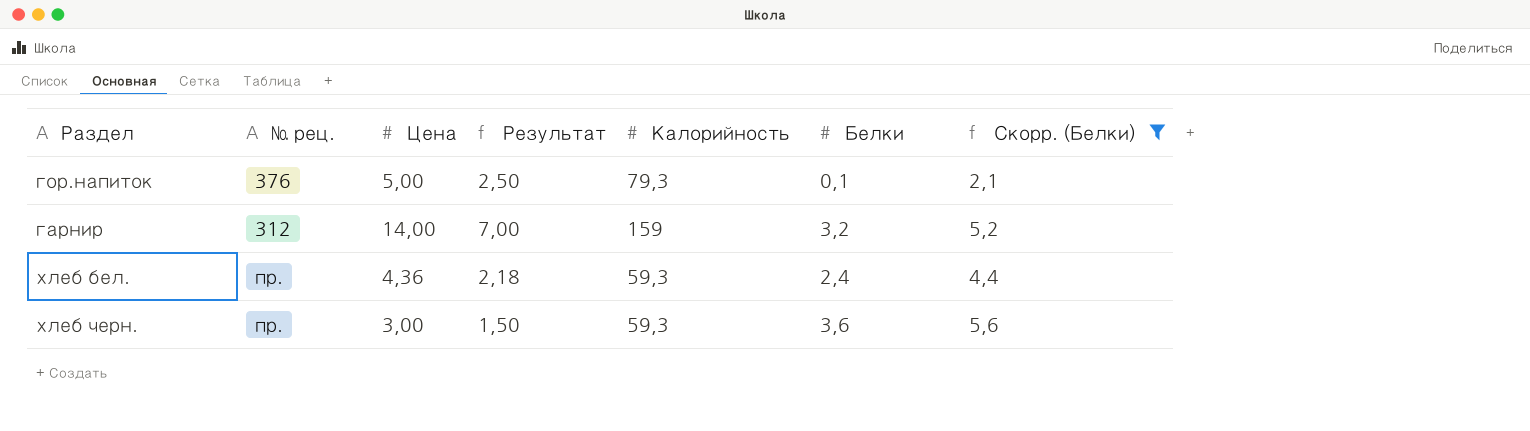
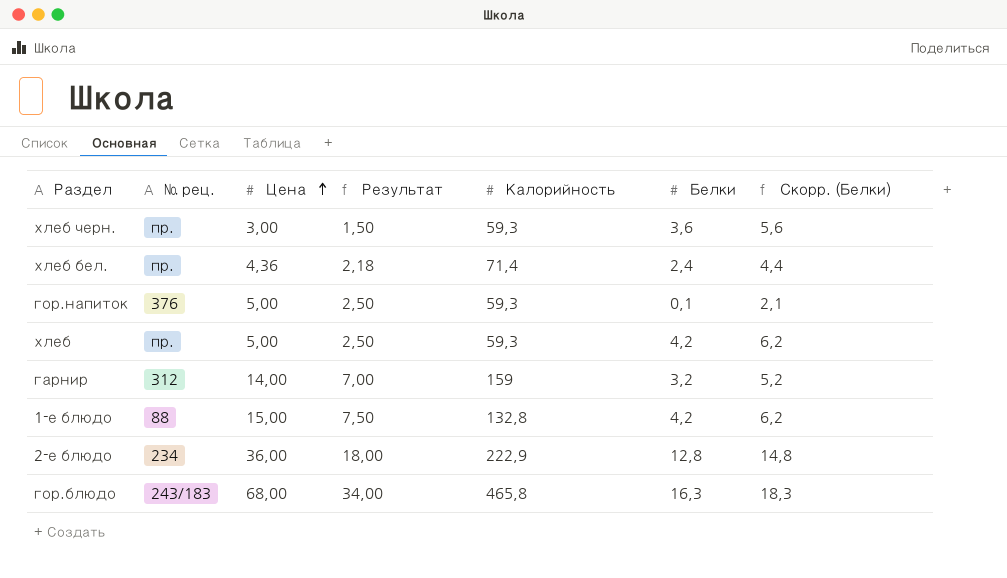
filter: Скорр. (Белки) <= 5,6 -> none
row order: none -> Цена ascending
хлеб бел. | Калорийность: 59,3 -> 71,4
гор.напиток | Калорийность: 79,3 -> 59,3

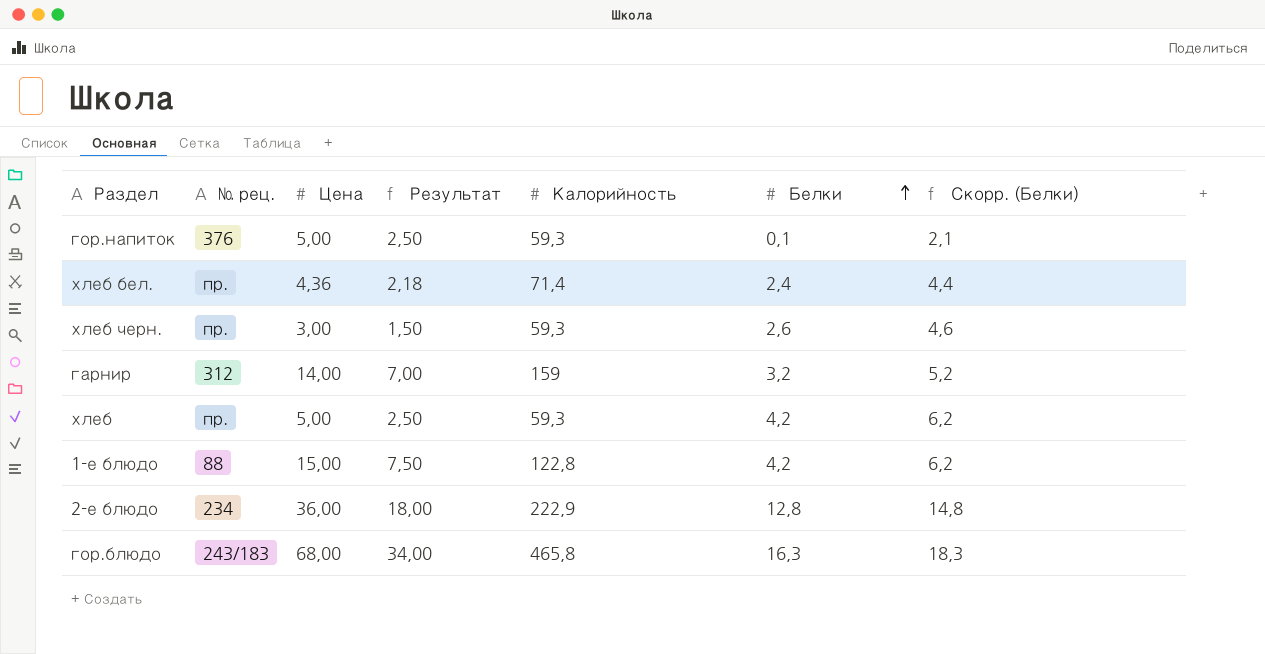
row order: Цена ascending -> Белки ascending
хлеб черн. | Белки: 3,6 -> 2,6
хлеб черн. | Скорр. (Белки): 5,6 -> 4,6
1-е блюдо | Калорийность: 132,8 -> 122,8

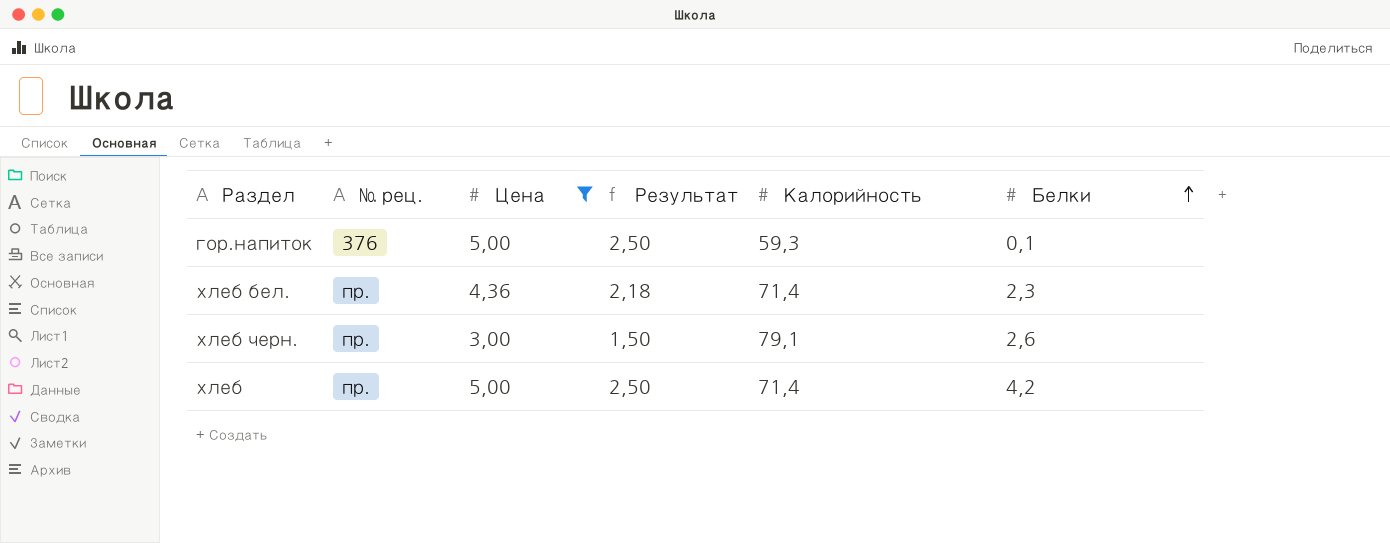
filter: none -> Цена <= 5,00
column Скорр. (Белки) | formula: [Белки] + 2 -> none
хлеб бел. | Белки: 2,4 -> 2,3
хлеб черн. | Калорийность: 59,3 -> 79,1
хлеб | Калорийность: 59,3 -> 71,4

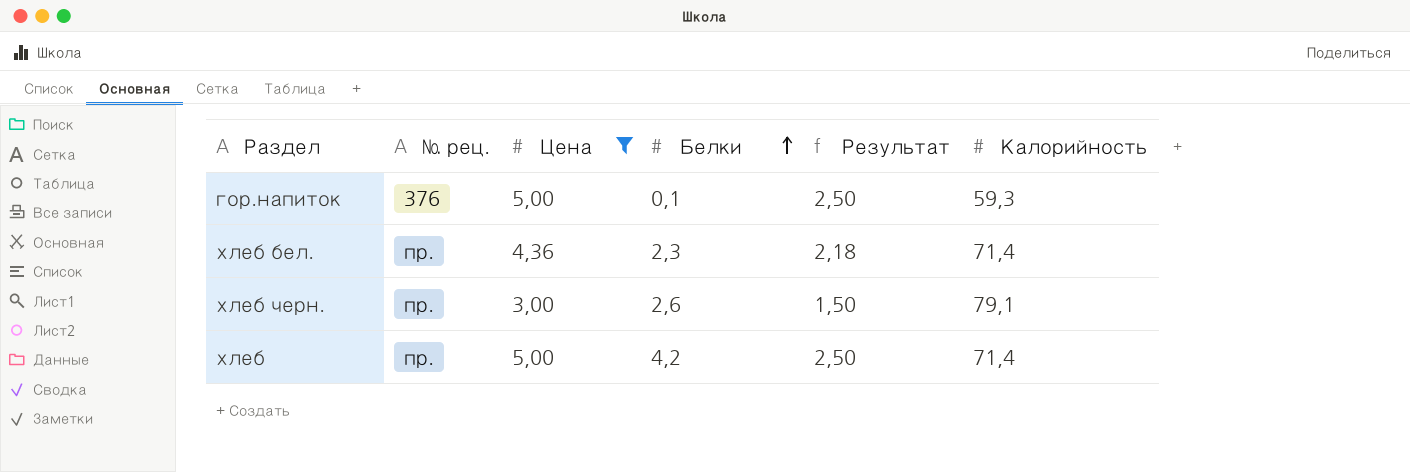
column Белки | position: 6 -> 4

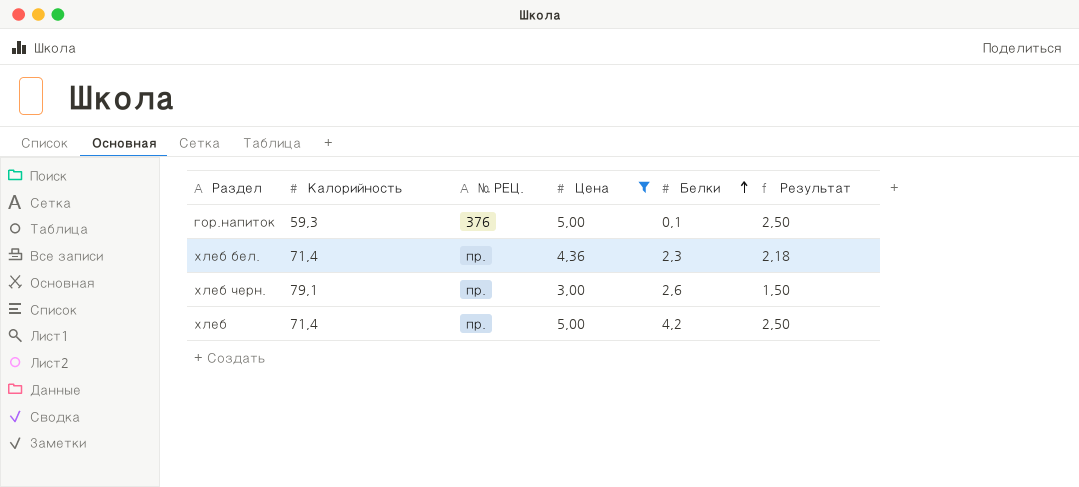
column Калорийность | position: 6 -> 2
column name: № рец. -> № РЕЦ.

